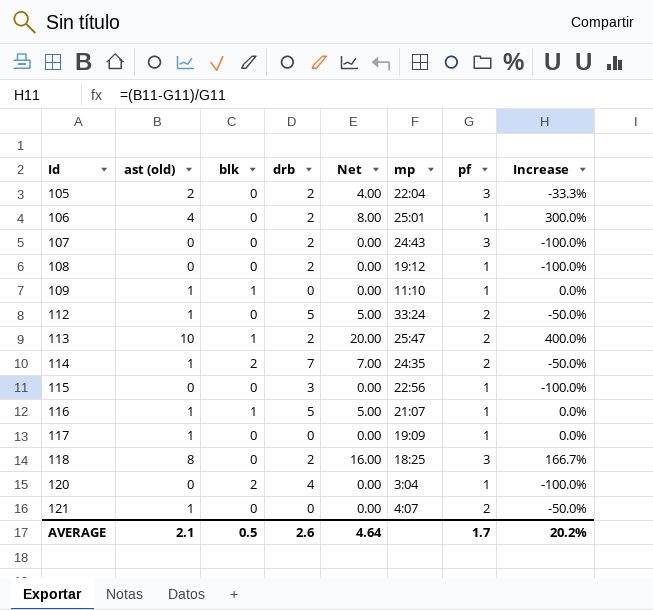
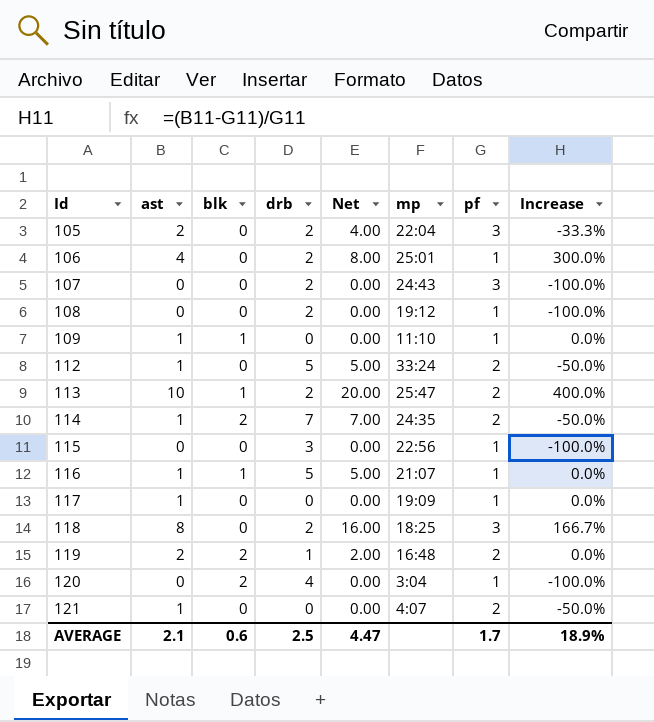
column name: ast (old) -> ast
row 119: none -> 2 | 2 | 1 | 2.00 | 16:48 | 2 | 0.0%
AVERAGE | blk: 0.5 -> 0.6
AVERAGE | drb: 2.6 -> 2.5
AVERAGE | Net: 4.64 -> 4.47
AVERAGE | Increase: 20.2% -> 18.9%

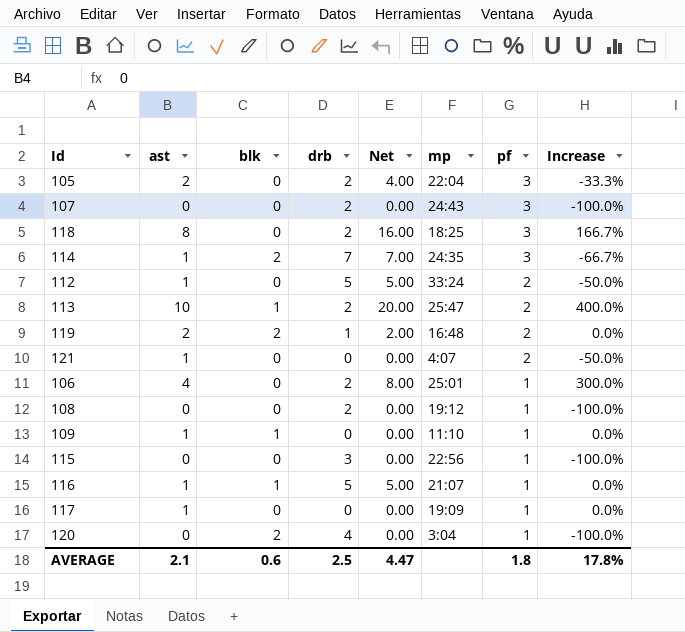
row order: Id ascending -> pf descending
114 | pf: 2 -> 3
114 | Increase: -50.0% -> -66.7%
AVERAGE | pf: 1.7 -> 1.8
AVERAGE | Increase: 18.9% -> 17.8%

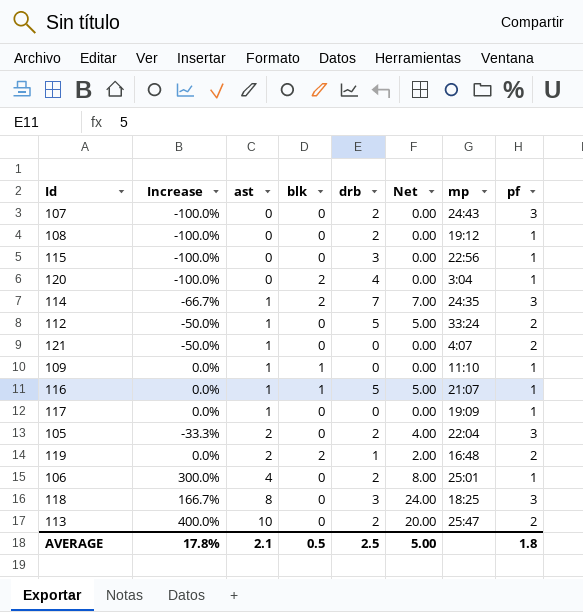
row order: pf descending -> ast ascending
column Increase | position: 8 -> 2
118 | drb: 2 -> 3
118 | Net: 16.00 -> 24.00
113 | blk: 1 -> 0
AVERAGE | blk: 0.6 -> 0.5
AVERAGE | Net: 4.47 -> 5.00

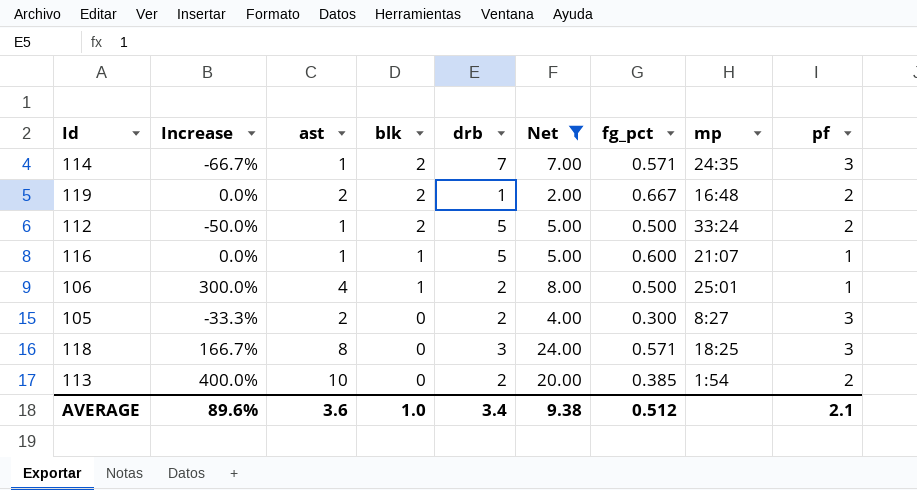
filter: none -> Net != 0.00
row order: ast ascending -> blk descending
column fg_pct | position: none -> 7
112 | blk: 0 -> 2
106 | blk: 0 -> 1
105 | mp: 22:04 -> 8:27
113 | mp: 25:47 -> 1:54
AVERAGE | Increase: 17.8% -> 89.6%
AVERAGE | ast: 2.1 -> 3.6
AVERAGE | blk: 0.5 -> 1.0
AVERAGE | drb: 2.5 -> 3.4
AVERAGE | Net: 5.00 -> 9.38
AVERAGE | pf: 1.8 -> 2.1

